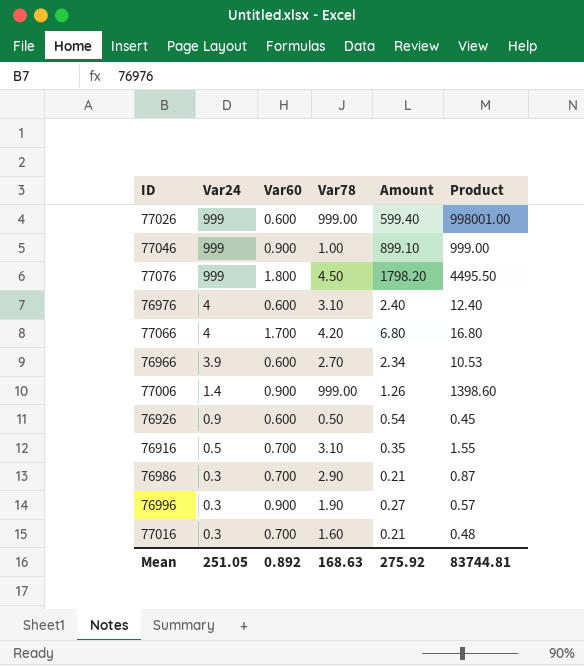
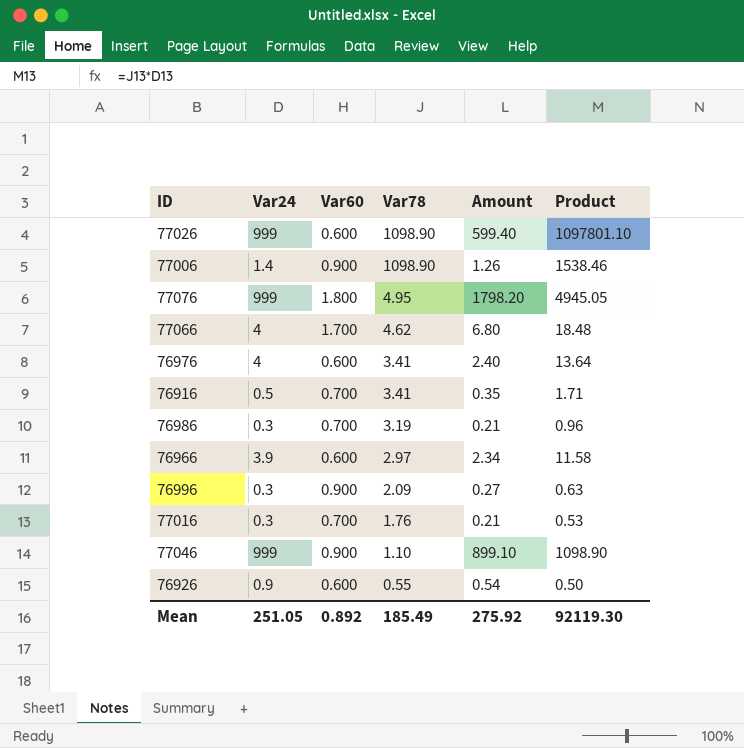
row order: Var24 descending -> Var78 descending
77026 | Var78: 999.00 -> 1098.90
77026 | Product: 998001.00 -> 1097801.10
77006 | Var78: 999.00 -> 1098.90
77006 | Product: 1398.60 -> 1538.46
77076 | Var78: 4.50 -> 4.95
77076 | Product: 4495.50 -> 4945.05
77066 | Var78: 4.20 -> 4.62
77066 | Product: 16.80 -> 18.48
76976 | Var78: 3.10 -> 3.41
76976 | Product: 12.40 -> 13.64
76916 | Var78: 3.10 -> 3.41
76916 | Product: 1.55 -> 1.71
76986 | Var78: 2.90 -> 3.19
76986 | Product: 0.87 -> 0.96
76966 | Var78: 2.70 -> 2.97
76966 | Product: 10.53 -> 11.58
76996 | Var78: 1.90 -> 2.09
76996 | Product: 0.57 -> 0.63
77016 | Var78: 1.60 -> 1.76
77016 | Product: 0.48 -> 0.53
77046 | Var78: 1.00 -> 1.10
77046 | Product: 999.00 -> 1098.90
76926 | Var78: 0.50 -> 0.55
76926 | Product: 0.45 -> 0.50
Mean | Var78: 168.63 -> 185.49
Mean | Product: 83744.81 -> 92119.30

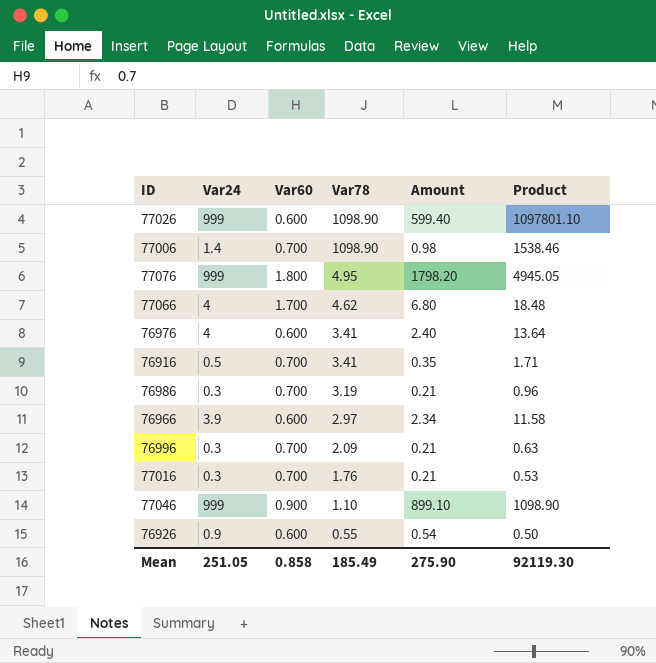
77006 | Var60: 0.900 -> 0.700
77006 | Amount: 1.26 -> 0.98
76996 | Var60: 0.900 -> 0.700
76996 | Amount: 0.27 -> 0.21
Mean | Var60: 0.892 -> 0.858
Mean | Amount: 275.92 -> 275.90

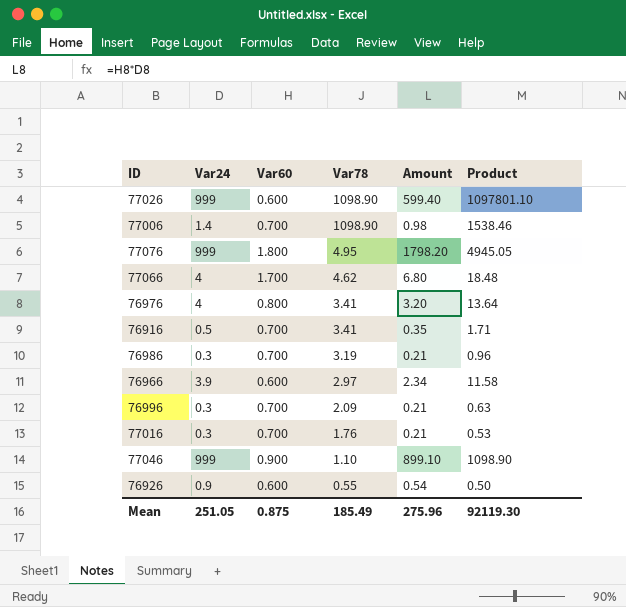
76976 | Var60: 0.600 -> 0.800
76976 | Amount: 2.40 -> 3.20
Mean | Var60: 0.858 -> 0.875
Mean | Amount: 275.90 -> 275.96

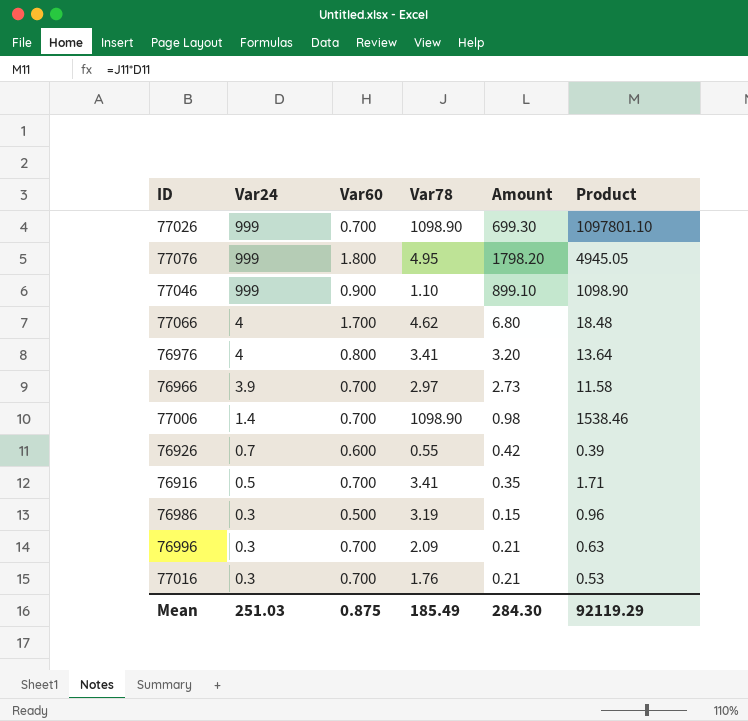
row order: Var78 descending -> Var24 descending
77026 | Var60: 0.600 -> 0.700
77026 | Amount: 599.40 -> 699.30
76966 | Var60: 0.600 -> 0.700
76966 | Amount: 2.34 -> 2.73
76926 | Var24: 0.9 -> 0.7
76926 | Amount: 0.54 -> 0.42
76926 | Product: 0.50 -> 0.39
76986 | Var60: 0.700 -> 0.500
76986 | Amount: 0.21 -> 0.15
Mean | Var24: 251.05 -> 251.03
Mean | Amount: 275.96 -> 284.30
Mean | Product: 92119.30 -> 92119.29

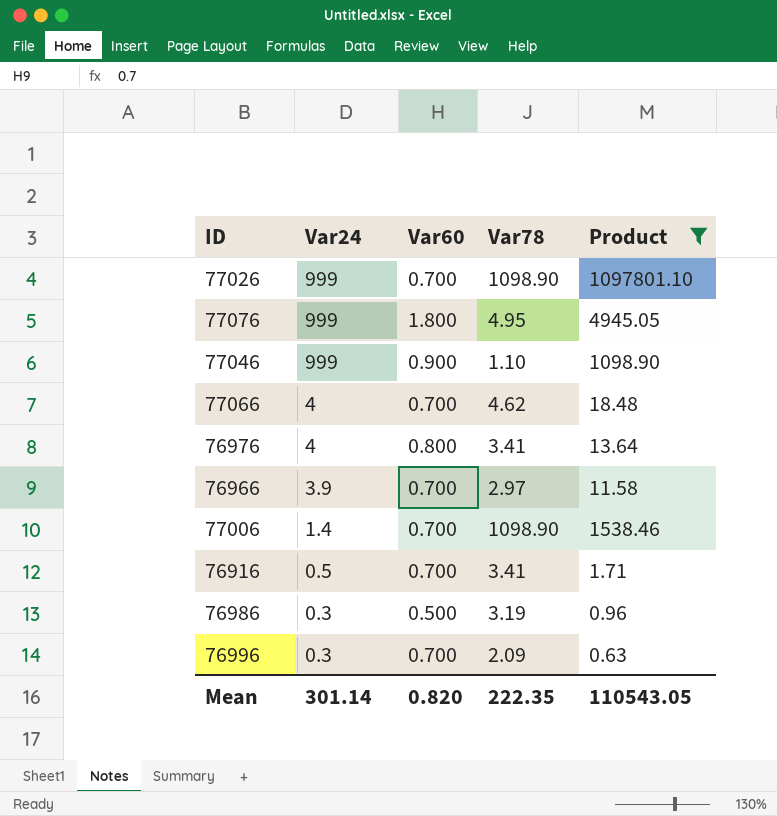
filter: none -> Product >= 0.63
column Amount | formula: [Var24] * [Var60] -> none
77066 | Var60: 1.700 -> 0.700
Mean | Var24: 251.03 -> 301.14
Mean | Var60: 0.875 -> 0.820
Mean | Var78: 185.49 -> 222.35
Mean | Product: 92119.29 -> 110543.05

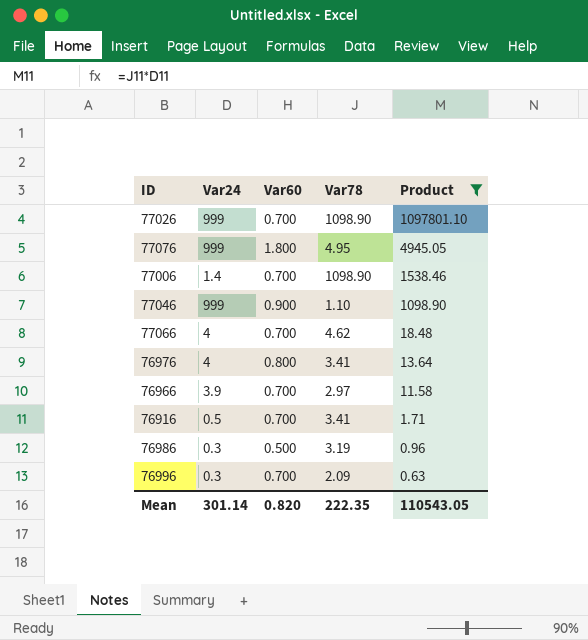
row order: Var24 descending -> Product descending

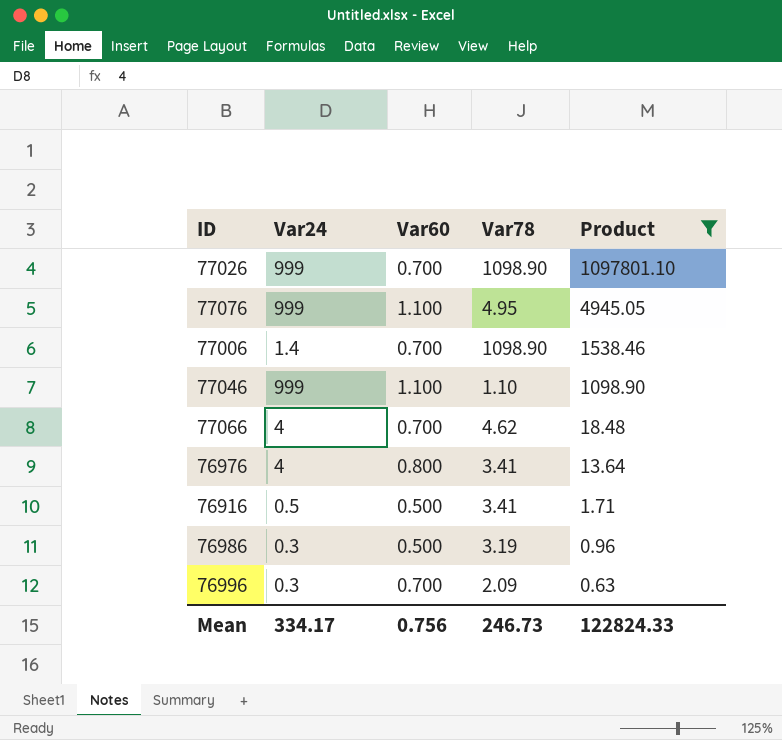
row 76966: 3.9 | 0.700 | 2.97 | 11.58 -> none
77076 | Var60: 1.800 -> 1.100
77046 | Var60: 0.900 -> 1.100
76916 | Var60: 0.700 -> 0.500
Mean | Var24: 301.14 -> 334.17
Mean | Var60: 0.820 -> 0.756
Mean | Var78: 222.35 -> 246.73
Mean | Product: 110543.05 -> 122824.33

